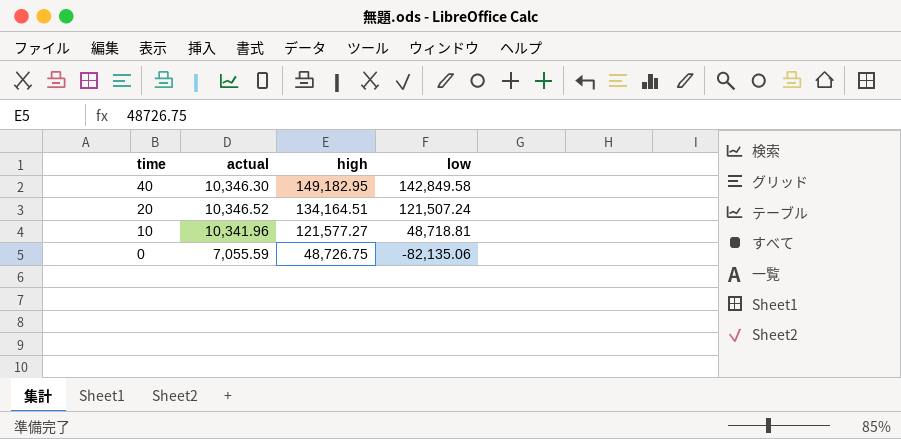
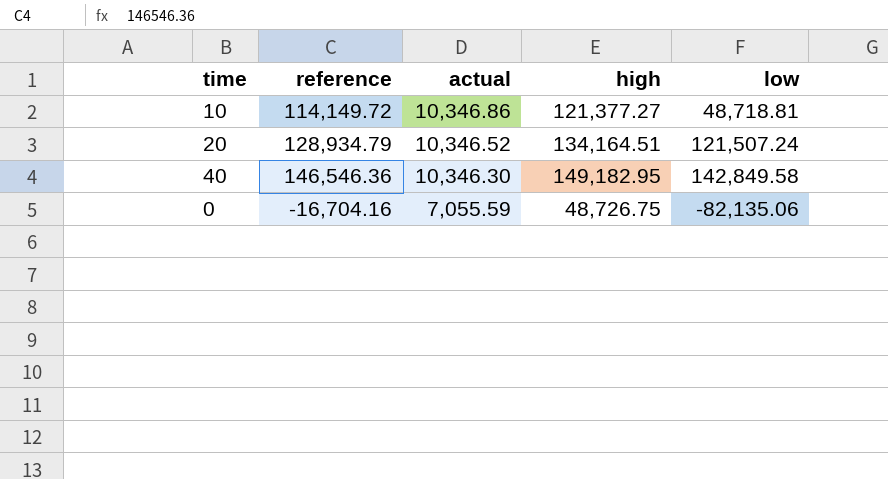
row order: time descending -> actual descending
column reference | position: none -> 2
10 | actual: 10,341.96 -> 10,346.86
10 | high: 121,577.27 -> 121,377.27

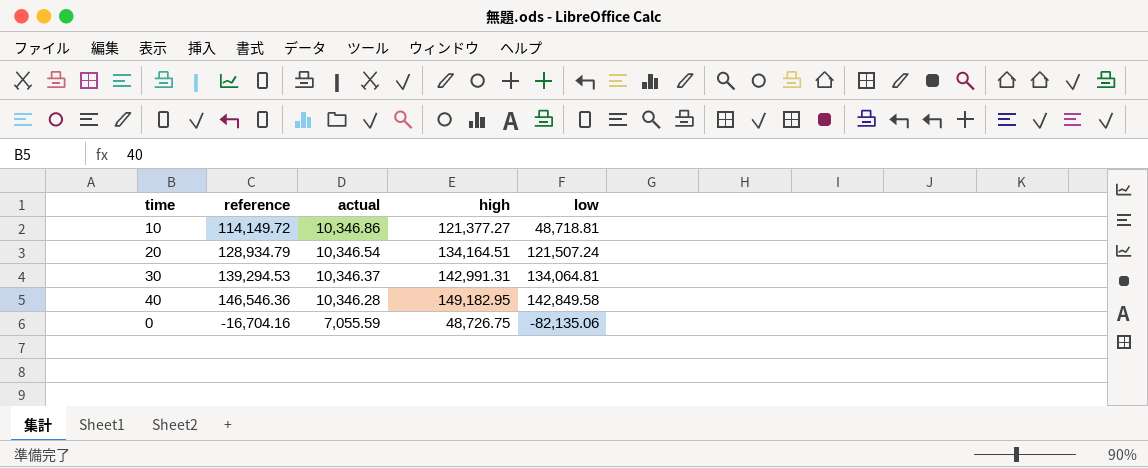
20 | actual: 10,346.52 -> 10,346.54
row 30: none -> 139,294.53 | 10,346.37 | 142,991.31 | 134,064.81
40 | actual: 10,346.30 -> 10,346.28

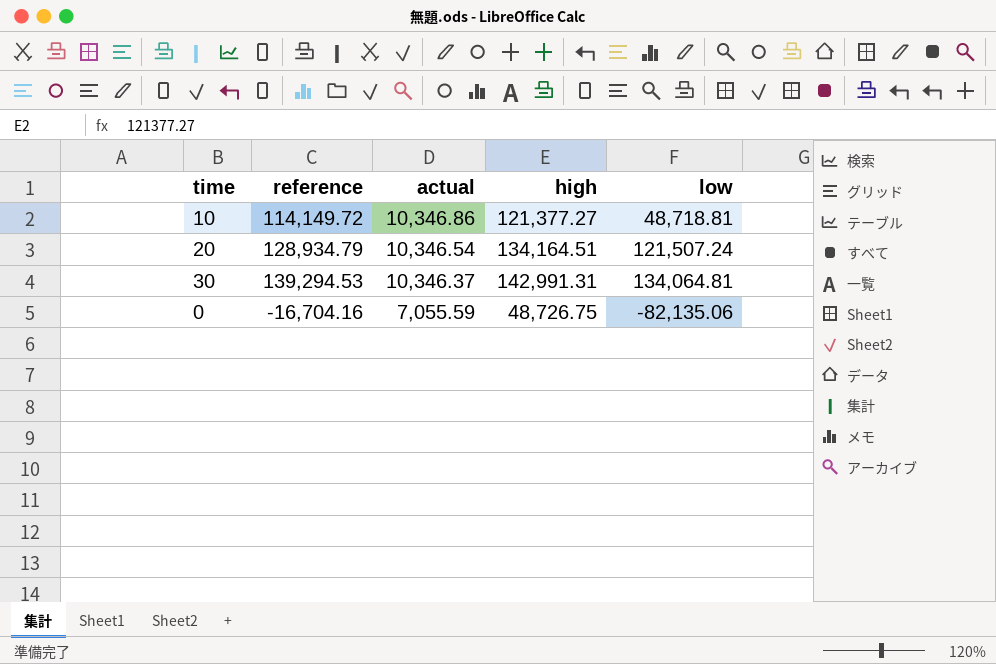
row 40: 146,546.36 | 10,346.28 | 149,182.95 | 142,849.58 -> none

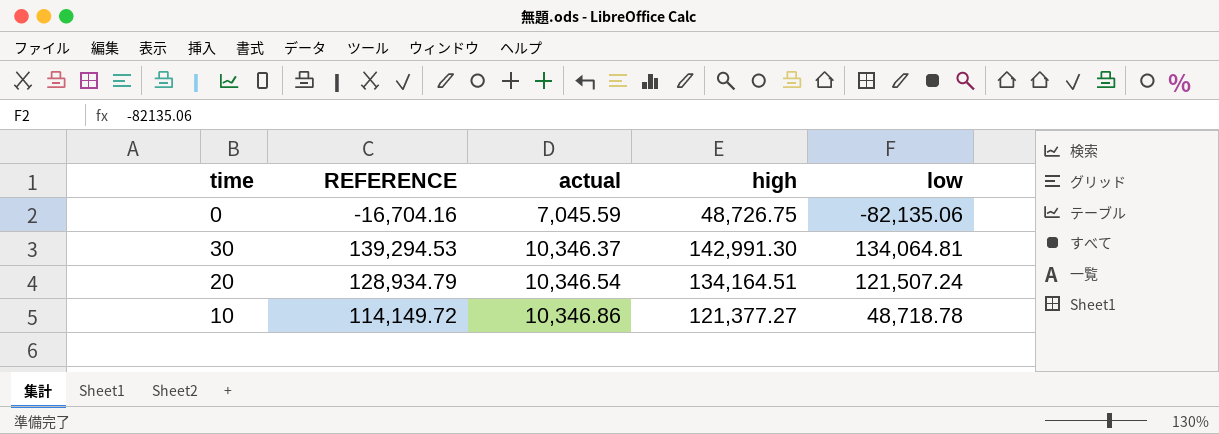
row order: actual descending -> actual ascending
column name: reference -> REFERENCE
0 | actual: 7,055.59 -> 7,045.59
30 | high: 142,991.31 -> 142,991.30
10 | low: 48,718.81 -> 48,718.78

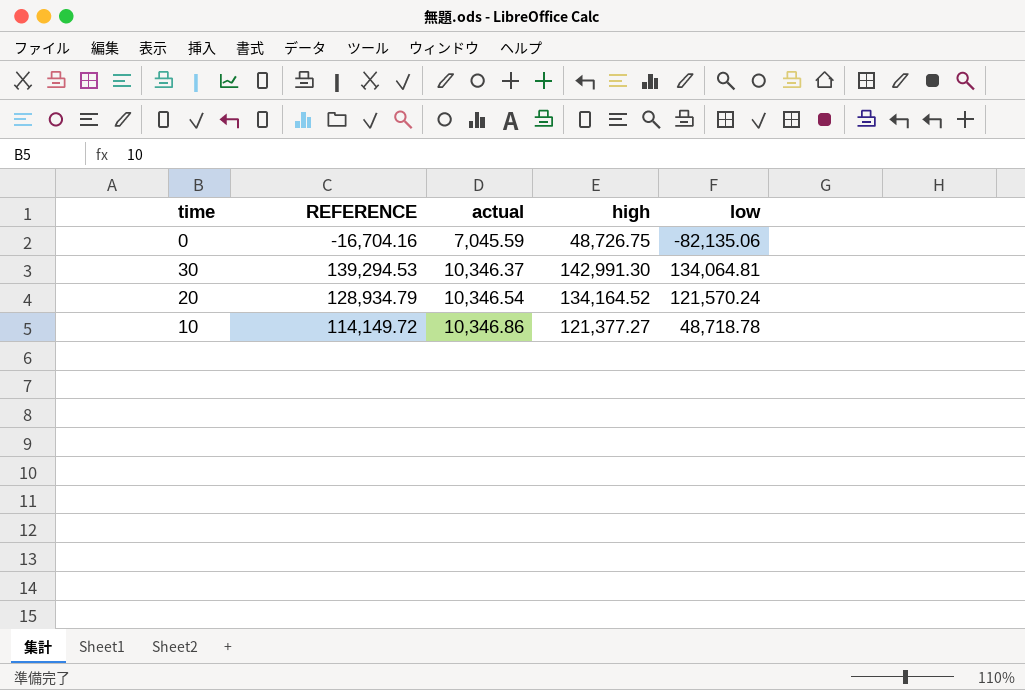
20 | high: 134,164.51 -> 134,164.52
20 | low: 121,507.24 -> 121,570.24

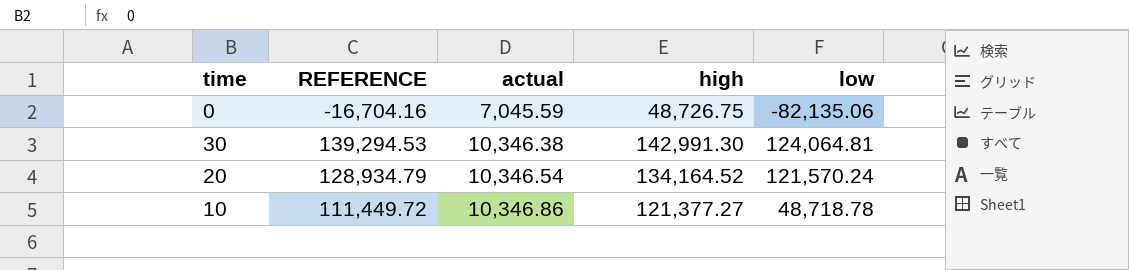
30 | actual: 10,346.37 -> 10,346.38
30 | low: 134,064.81 -> 124,064.81
10 | REFERENCE: 114,149.72 -> 111,449.72

